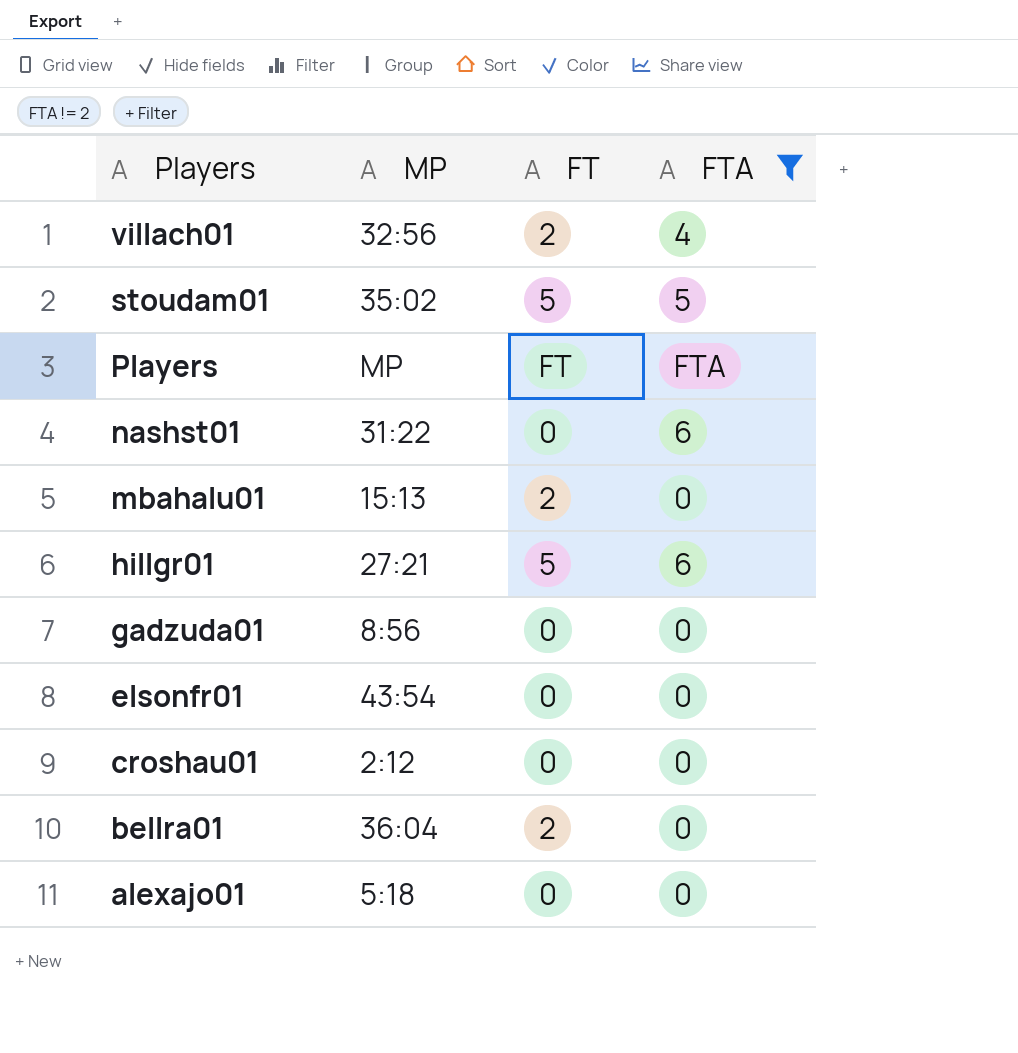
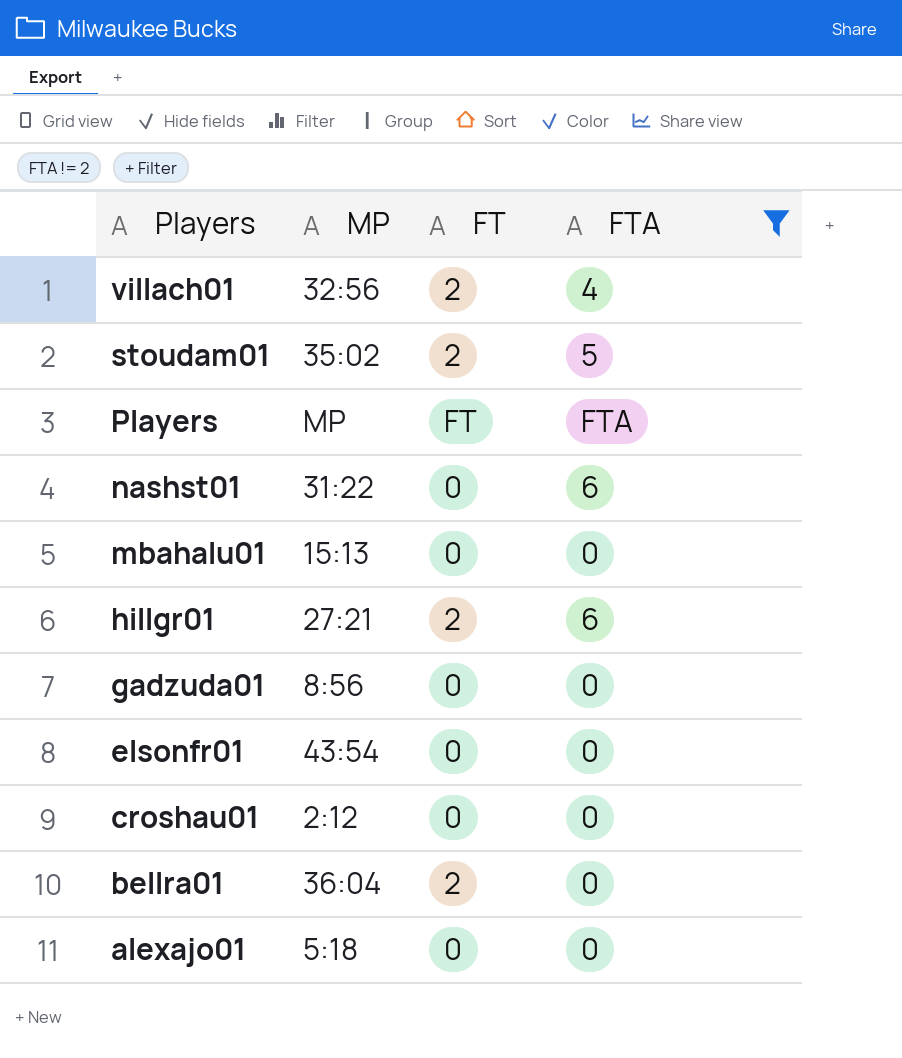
stoudam01 | FT: 5 -> 2
mbahalu01 | FT: 2 -> 0
hillgr01 | FT: 5 -> 2

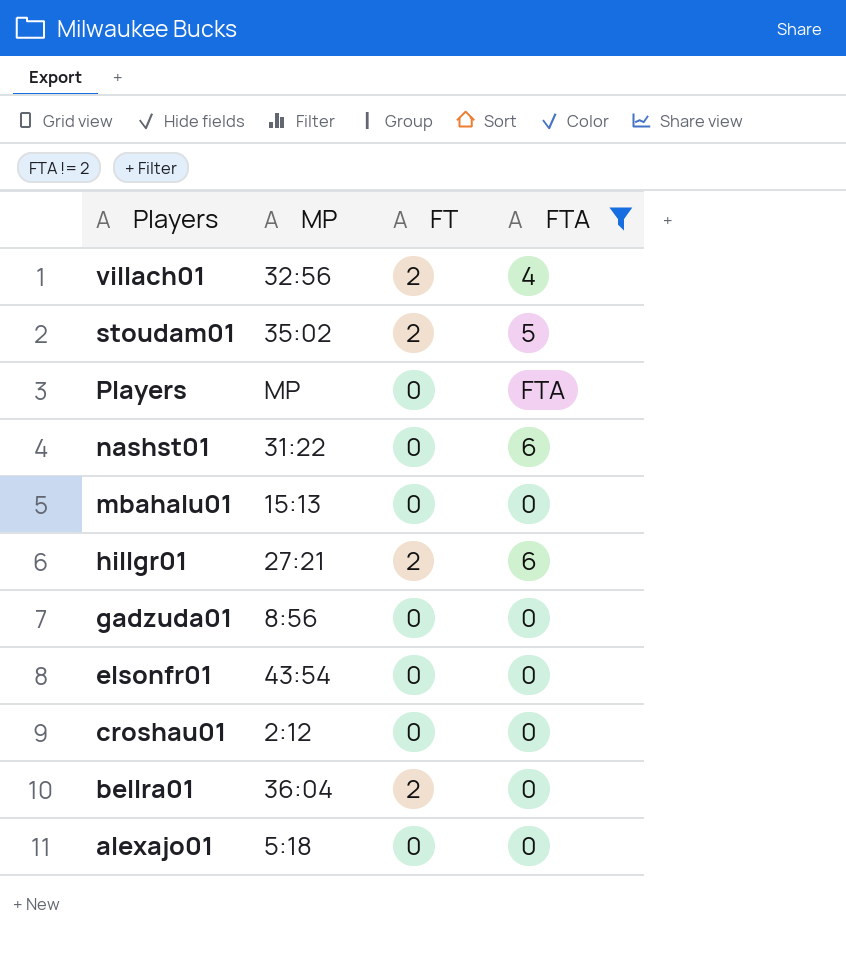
Players | FT: FT -> 0

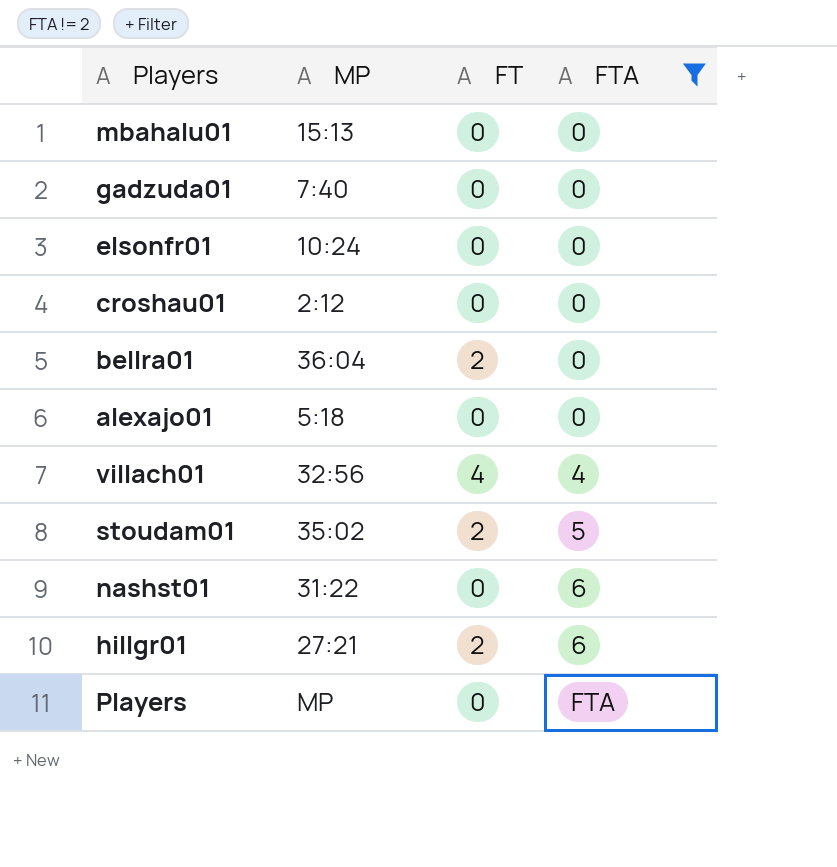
row order: Players descending -> FTA ascending
gadzuda01 | MP: 8:56 -> 7:40
elsonfr01 | MP: 43:54 -> 10:24
villach01 | FT: 2 -> 4

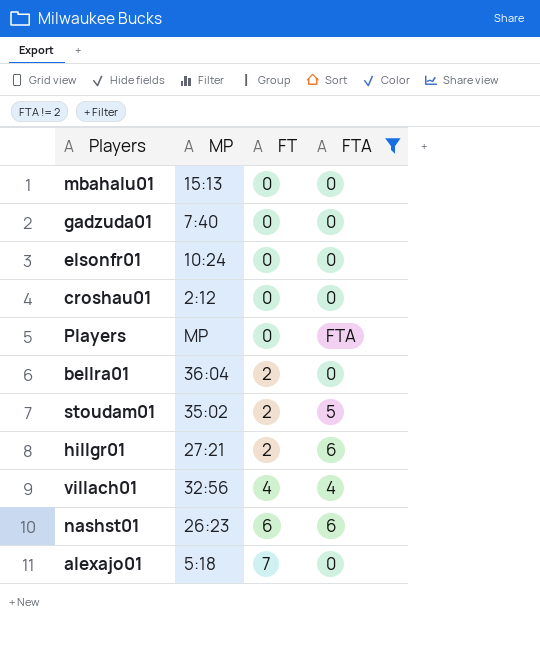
row order: FTA ascending -> FT ascending
nashst01 | MP: 31:22 -> 26:23
nashst01 | FT: 0 -> 6
alexajo01 | FT: 0 -> 7

